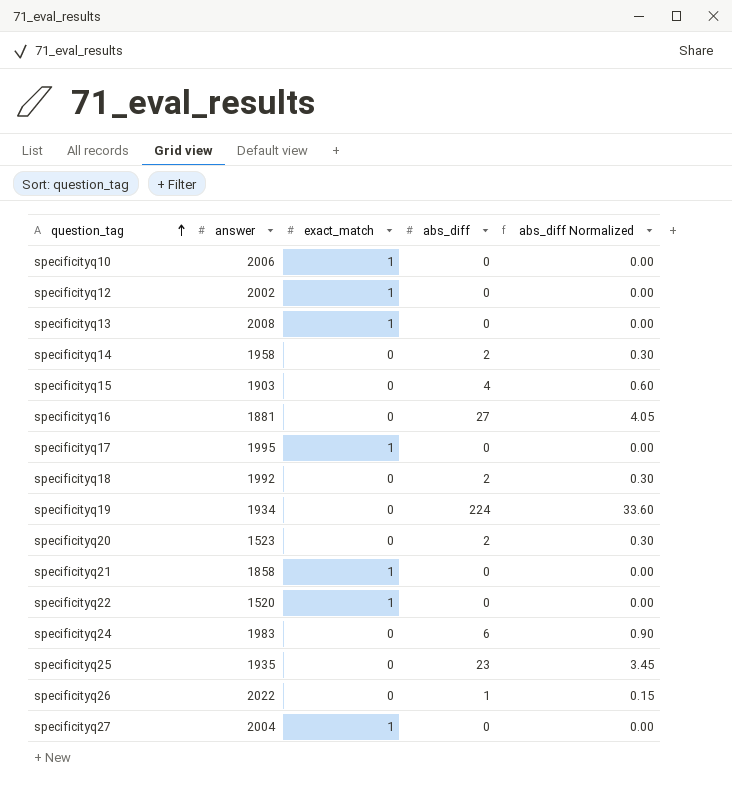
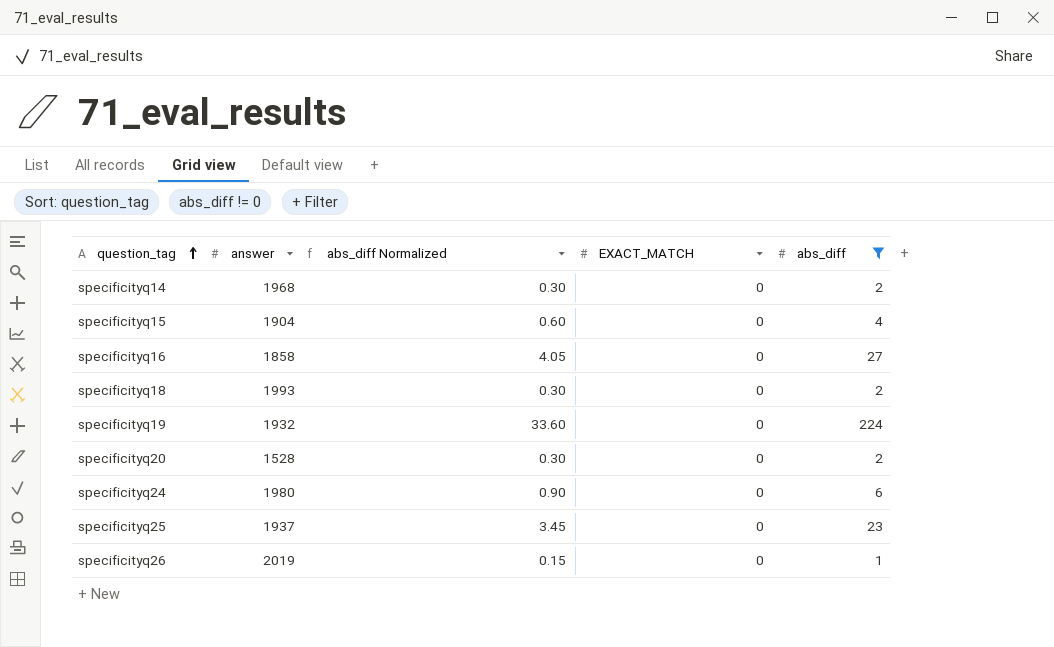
filter: none -> abs_diff != 0
column abs_diff Normalized | position: 5 -> 3
column name: exact_match -> EXACT_MATCH
specificityq14 | answer: 1958 -> 1968
specificityq15 | answer: 1903 -> 1904
specificityq16 | answer: 1881 -> 1858
specificityq18 | answer: 1992 -> 1993
specificityq19 | answer: 1934 -> 1932
specificityq20 | answer: 1523 -> 1528
specificityq24 | answer: 1983 -> 1980
specificityq25 | answer: 1935 -> 1937
specificityq26 | answer: 2022 -> 2019

